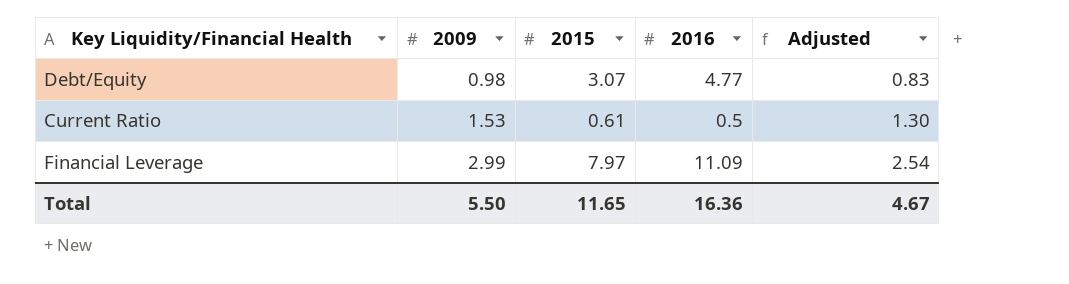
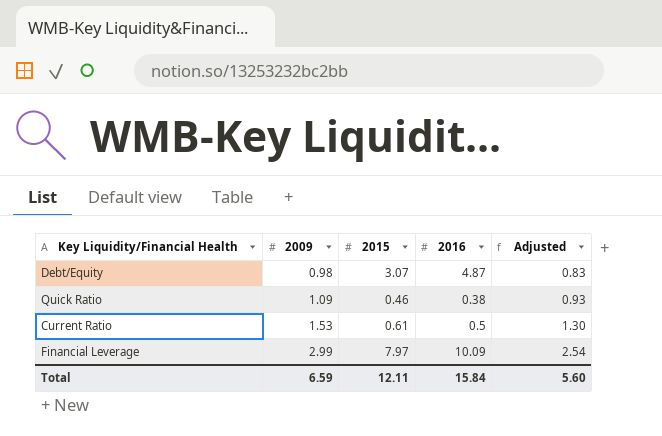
Debt/Equity | 2016: 4.77 -> 4.87
row Quick Ratio: none -> 1.09 | 0.46 | 0.38 | 0.93
Financial Leverage | 2016: 11.09 -> 10.09
Total | 2009: 5.50 -> 6.59
Total | 2015: 11.65 -> 12.11
Total | 2016: 16.36 -> 15.84
Total | Adjusted: 4.67 -> 5.60

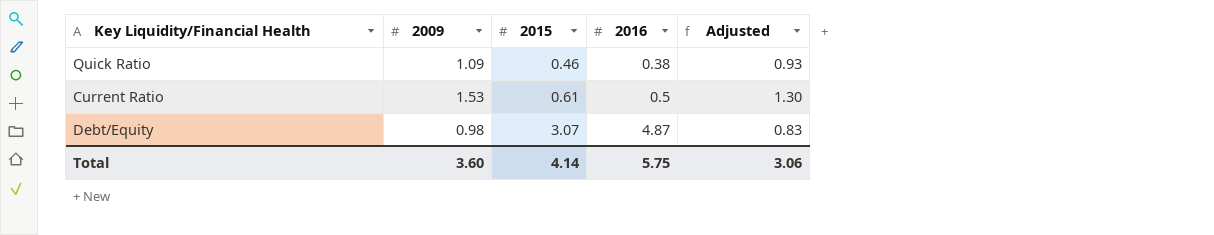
row order: 2009 ascending -> 2015 ascending
row Financial Leverage: 2.99 | 7.97 | 10.09 | 2.54 -> none
Total | 2009: 6.59 -> 3.60
Total | 2015: 12.11 -> 4.14
Total | 2016: 15.84 -> 5.75
Total | Adjusted: 5.60 -> 3.06

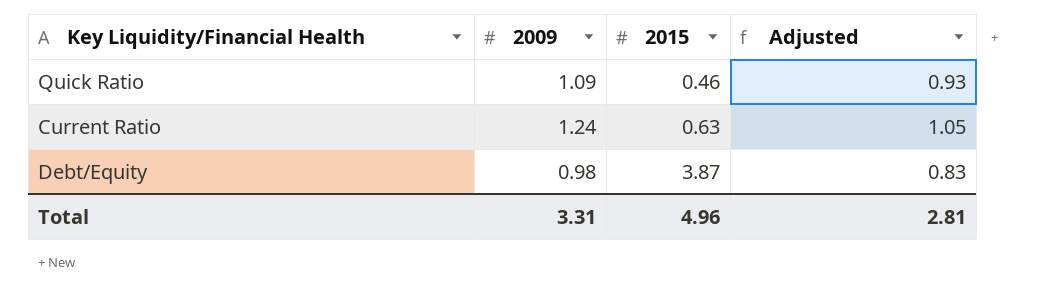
column 2016 | position: 4 -> none
Current Ratio | 2009: 1.53 -> 1.24
Current Ratio | 2015: 0.61 -> 0.63
Current Ratio | Adjusted: 1.30 -> 1.05
Debt/Equity | 2015: 3.07 -> 3.87
Total | 2009: 3.60 -> 3.31
Total | 2015: 4.14 -> 4.96
Total | Adjusted: 3.06 -> 2.81

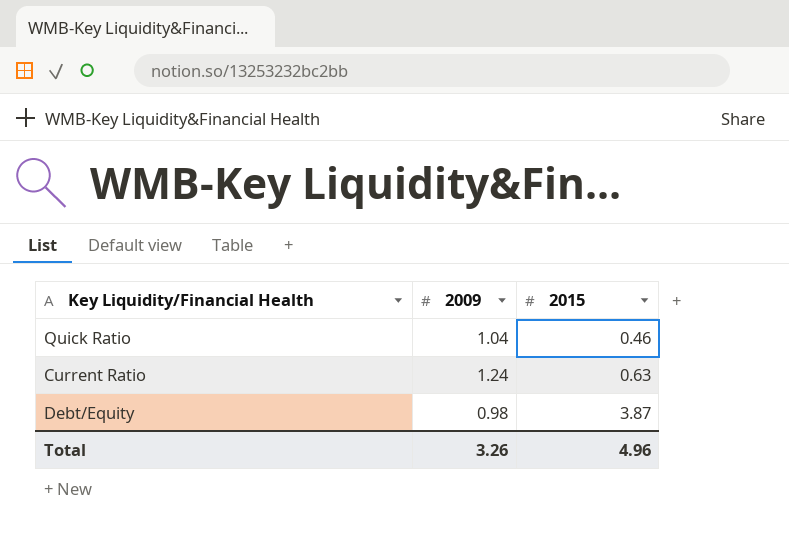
column Adjusted | formula: [2009] * 0.85 -> none
Quick Ratio | 2009: 1.09 -> 1.04
Total | 2009: 3.31 -> 3.26

